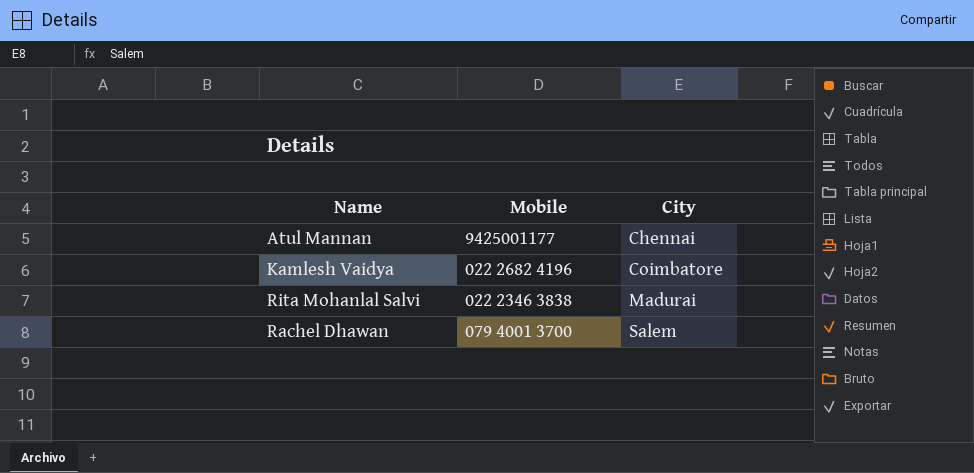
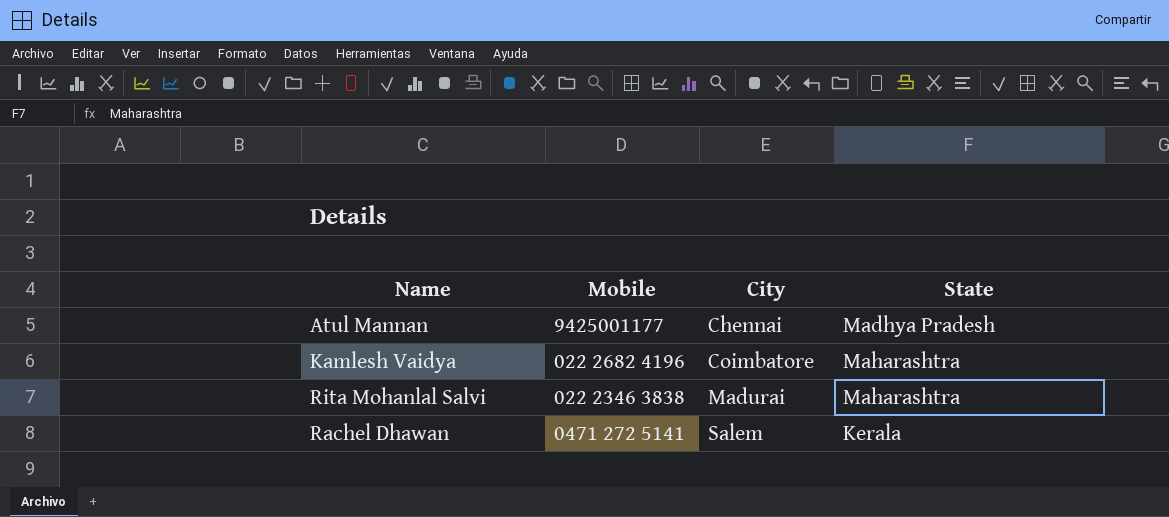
column State | position: none -> 4
Rachel Dhawan | Mobile: 079 4001 3700 -> 0471 272 5141

